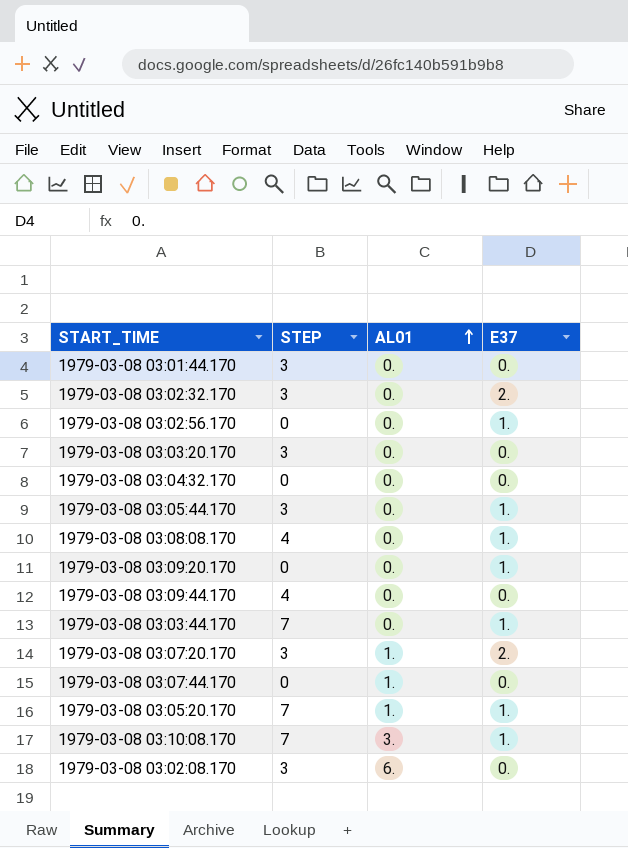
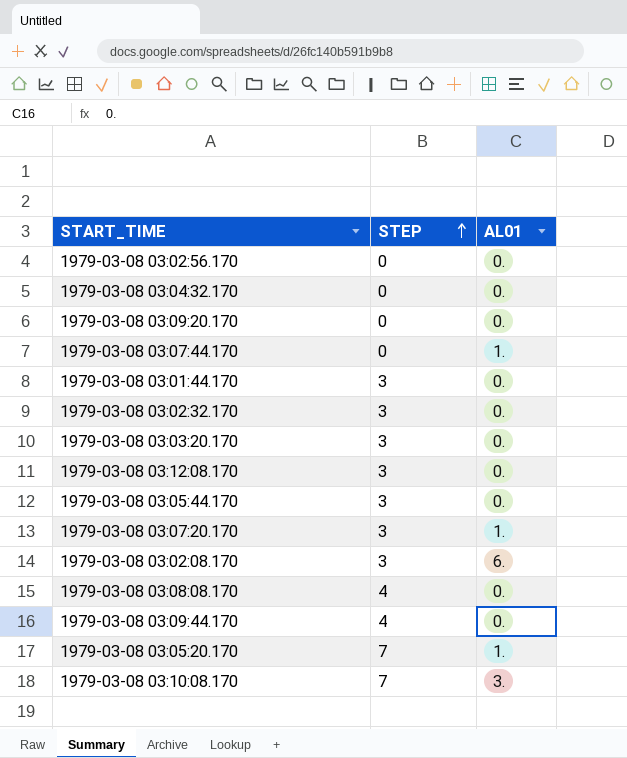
row order: AL01 ascending -> STEP ascending
column E37 | position: 4 -> none
row 1979-03-08 03:03:44.170: 7 | 0. | 1. -> none
row 1979-03-08 03:12:08.170: none -> 3 | 0.

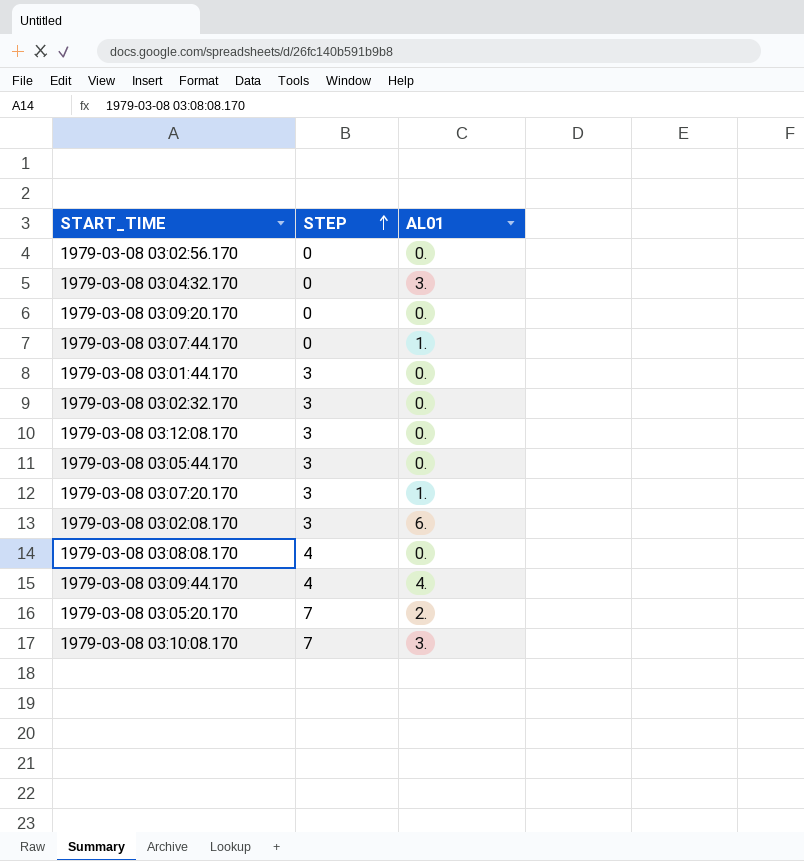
row 1979-03-08 03:03:20.170: 3 | 0. -> none
1979-03-08 03:04:32.170 | AL01: 0. -> 3.
1979-03-08 03:09:44.170 | AL01: 0. -> 4.
1979-03-08 03:05:20.170 | AL01: 1. -> 2.

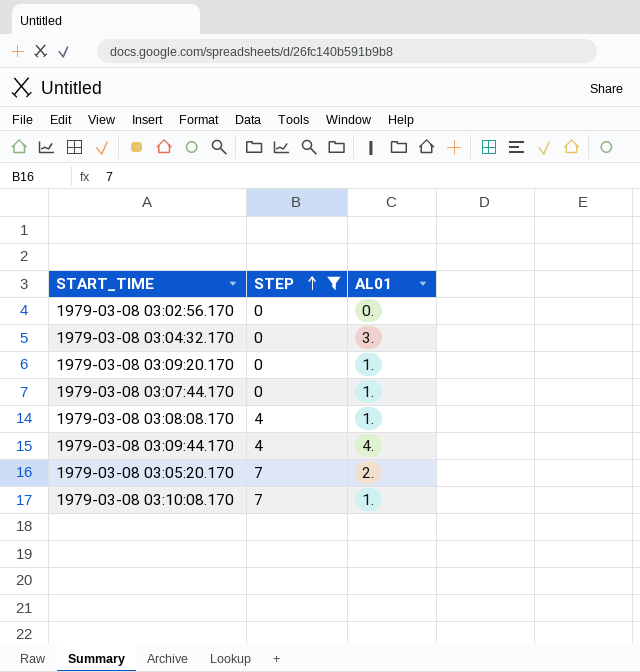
filter: none -> STEP != 3
1979-03-08 03:09:20.170 | AL01: 0. -> 1.
1979-03-08 03:08:08.170 | AL01: 0. -> 1.
1979-03-08 03:10:08.170 | AL01: 3. -> 1.

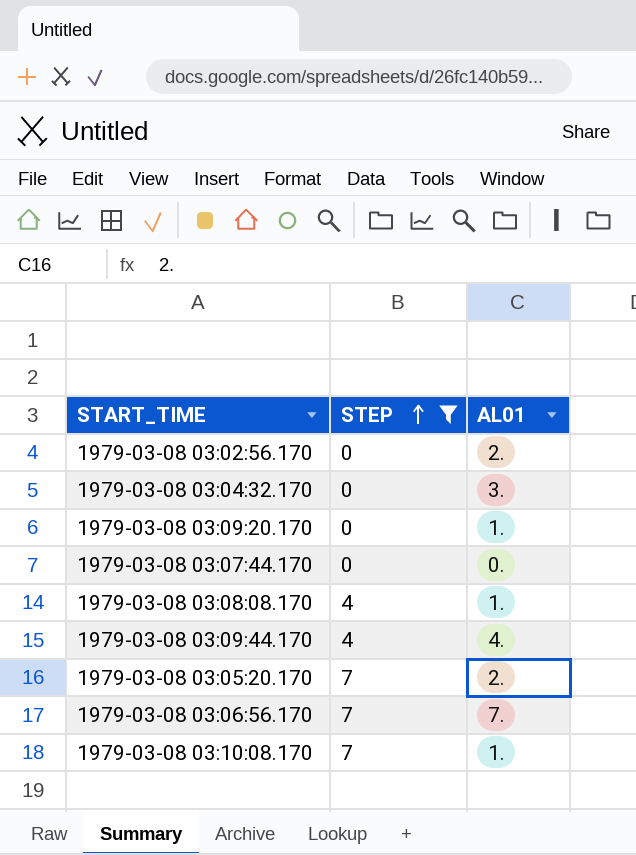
1979-03-08 03:02:56.170 | AL01: 0. -> 2.
1979-03-08 03:07:44.170 | AL01: 1. -> 0.
row 1979-03-08 03:06:56.170: none -> 7 | 7.

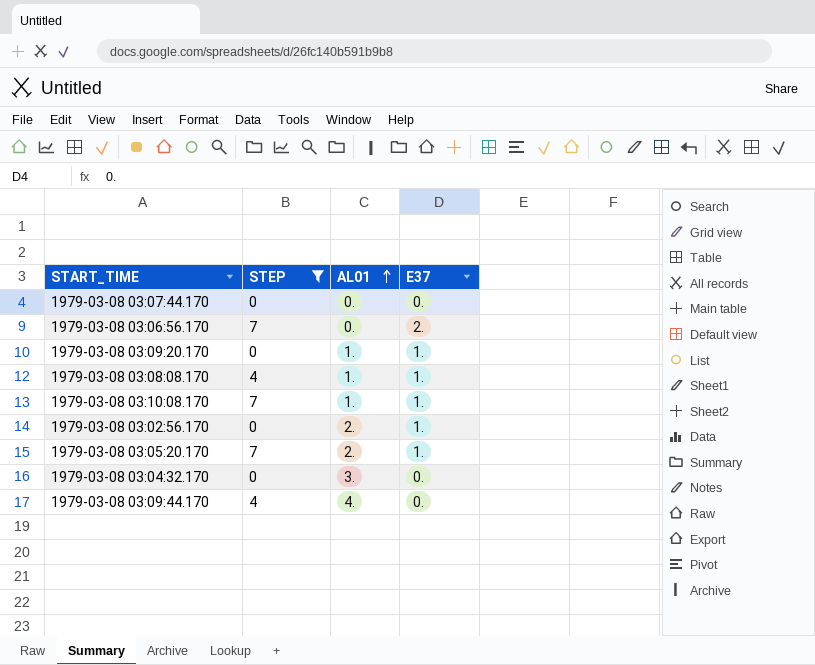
row order: STEP ascending -> AL01 ascending
column E37 | position: none -> 4
1979-03-08 03:06:56.170 | AL01: 7. -> 0.

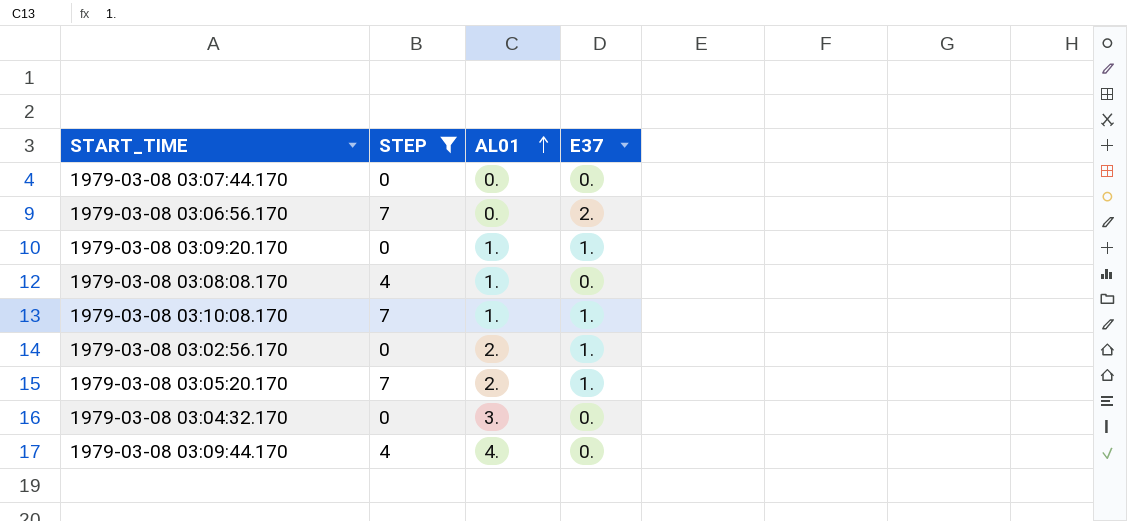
1979-03-08 03:08:08.170 | E37: 1. -> 0.

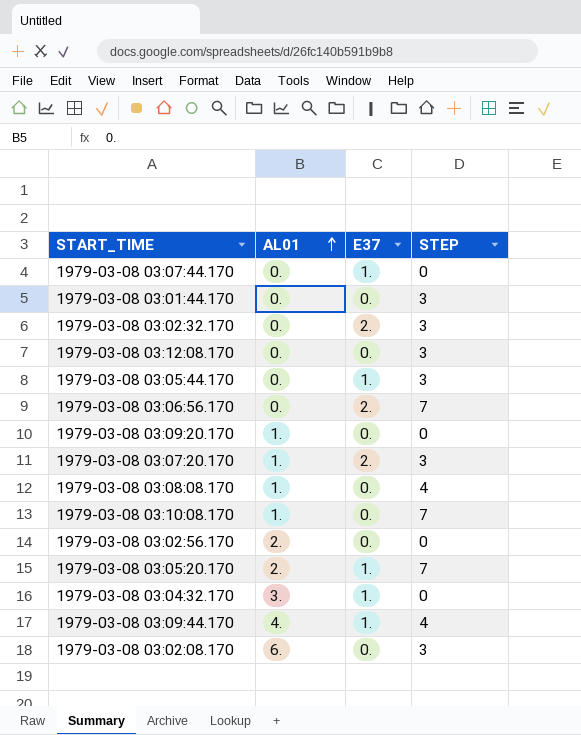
filter: STEP != 3 -> none
column STEP | position: 2 -> 4
1979-03-08 03:07:44.170 | E37: 0. -> 1.
1979-03-08 03:09:20.170 | E37: 1. -> 0.
1979-03-08 03:10:08.170 | E37: 1. -> 0.
1979-03-08 03:02:56.170 | E37: 1. -> 0.
1979-03-08 03:04:32.170 | E37: 0. -> 1.
1979-03-08 03:09:44.170 | E37: 0. -> 1.

